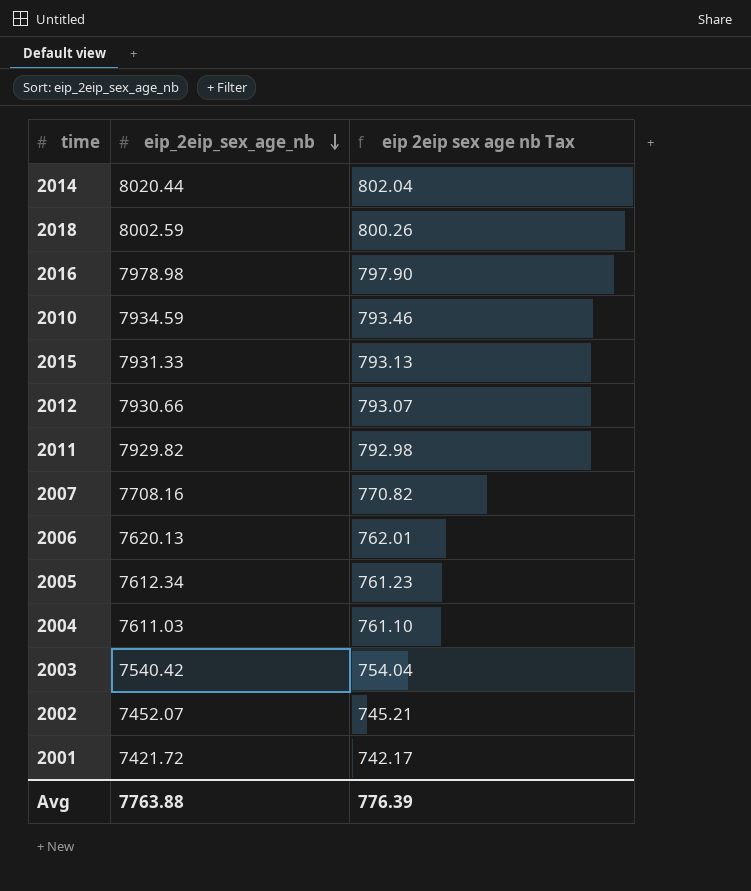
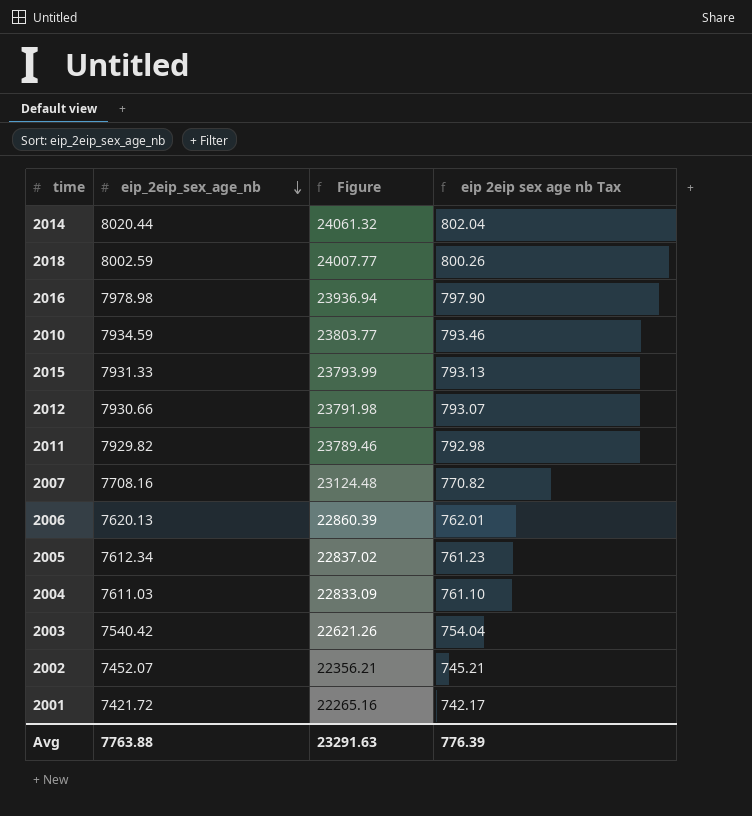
column Figure | formula: none -> [eip_2eip_sex_age_nb] * 3

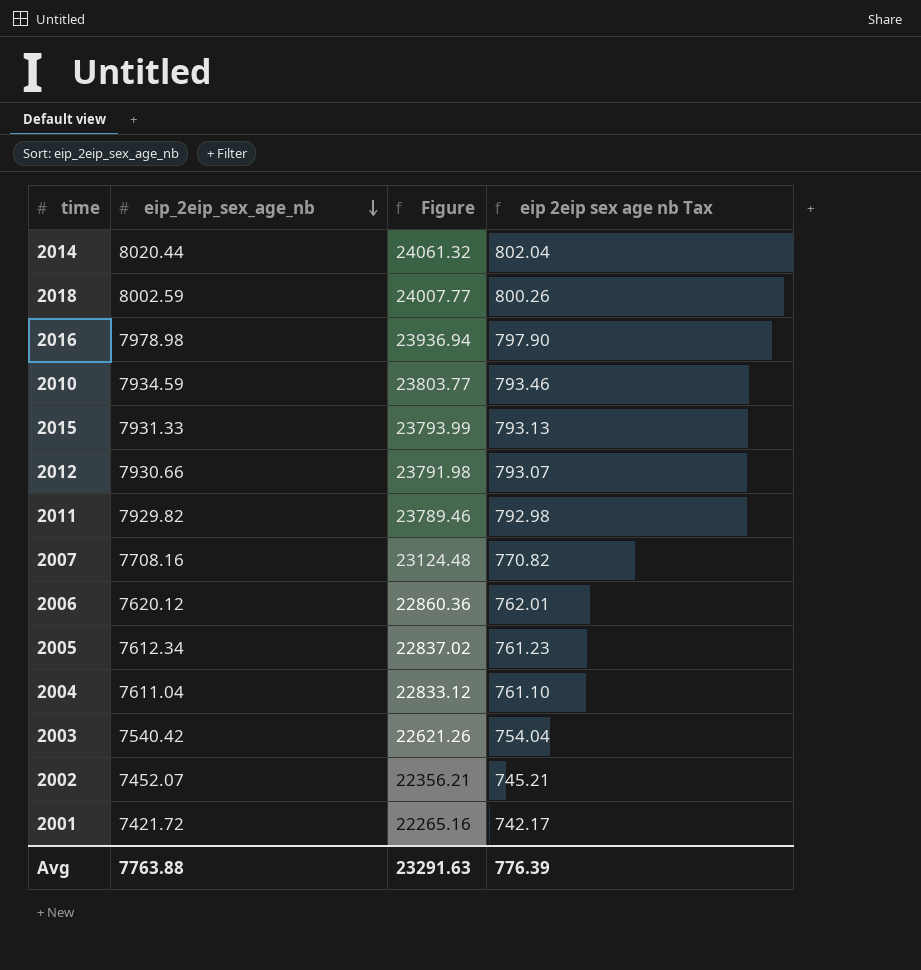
2006 | eip_2eip_sex_age_nb: 7620.13 -> 7620.12
2006 | Figure: 22860.39 -> 22860.36
2004 | eip_2eip_sex_age_nb: 7611.03 -> 7611.04
2004 | Figure: 22833.09 -> 22833.12

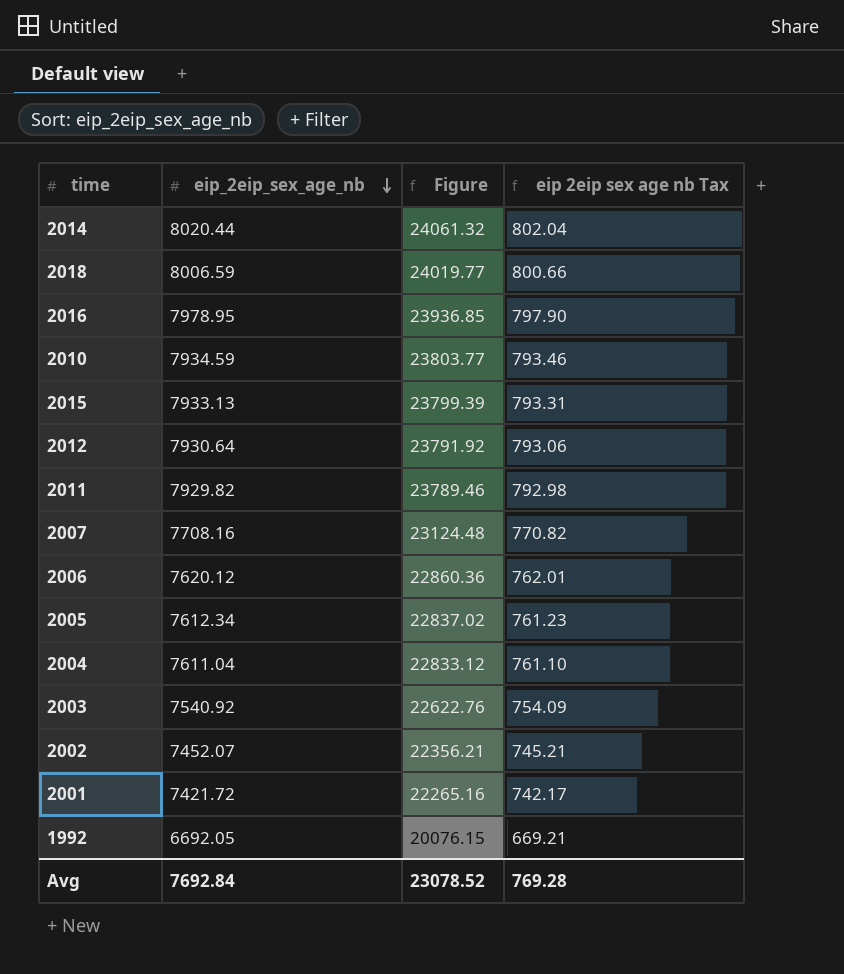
2018 | eip_2eip_sex_age_nb: 8002.59 -> 8006.59
2018 | Figure: 24007.77 -> 24019.77
2018 | eip 2eip sex age nb Tax: 800.26 -> 800.66
2016 | eip_2eip_sex_age_nb: 7978.98 -> 7978.95
2016 | Figure: 23936.94 -> 23936.85
2015 | eip_2eip_sex_age_nb: 7931.33 -> 7933.13
2015 | Figure: 23793.99 -> 23799.39
2015 | eip 2eip sex age nb Tax: 793.13 -> 793.31
2012 | eip_2eip_sex_age_nb: 7930.66 -> 7930.64
2012 | Figure: 23791.98 -> 23791.92
2012 | eip 2eip sex age nb Tax: 793.07 -> 793.06
2003 | eip_2eip_sex_age_nb: 7540.42 -> 7540.92
2003 | Figure: 22621.26 -> 22622.76
2003 | eip 2eip sex age nb Tax: 754.04 -> 754.09
row 1992: none -> 6692.05 | 20076.15 | 669.21
Avg | eip_2eip_sex_age_nb: 7763.88 -> 7692.84
Avg | Figure: 23291.63 -> 23078.52
Avg | eip 2eip sex age nb Tax: 776.39 -> 769.28

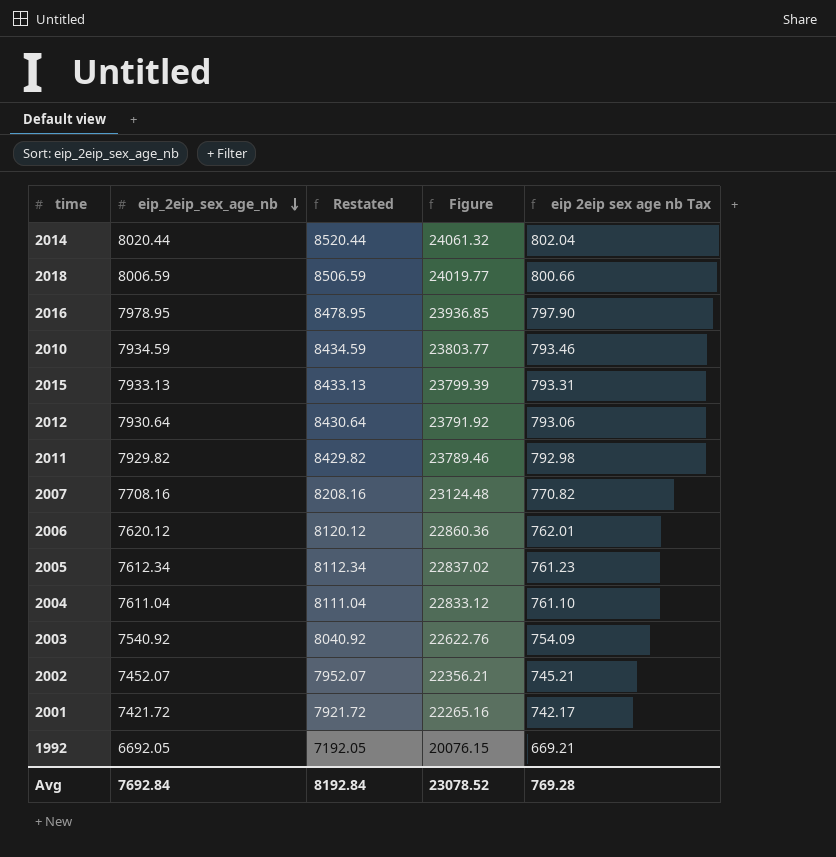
column Restated | formula: none -> [eip_2eip_sex_age_nb] + 500

